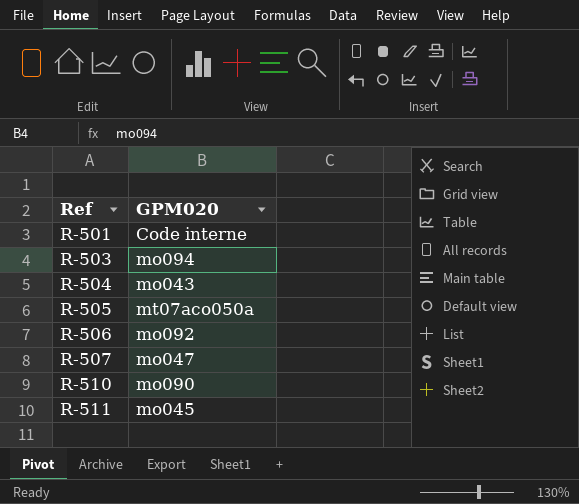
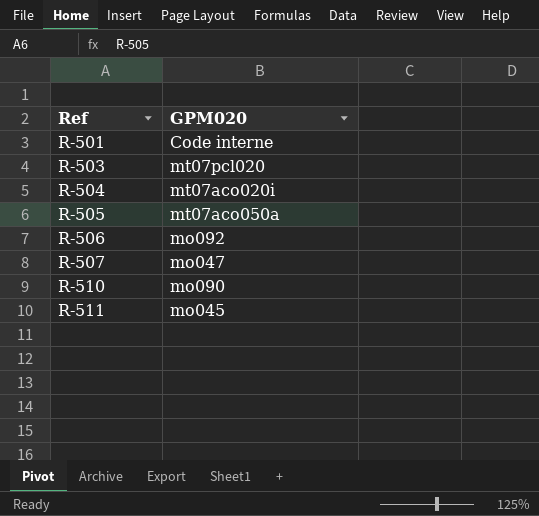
R-503 | GPM020: mo094 -> mt07pcl020
R-504 | GPM020: mo043 -> mt07aco020i

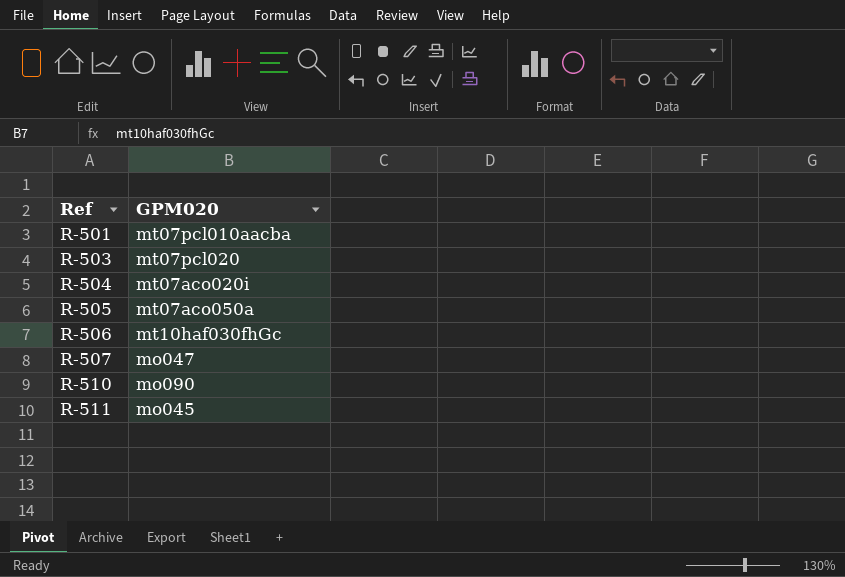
R-501 | GPM020: Code interne -> mt07pcl010aacba
R-506 | GPM020: mo092 -> mt10haf030fhGc

